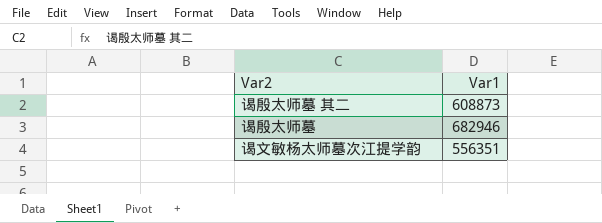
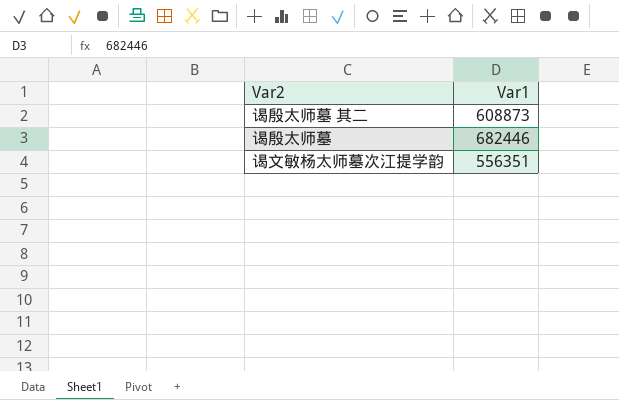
谒殷太师墓 | Var1: 682946 -> 682446

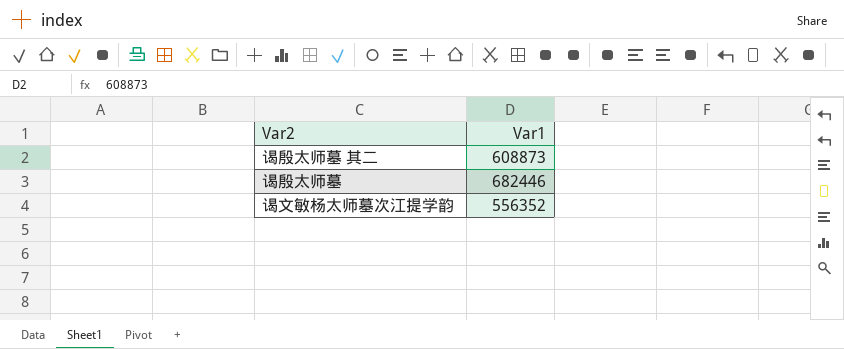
谒文敏杨太师墓次江提学韵 | Var1: 556351 -> 556352

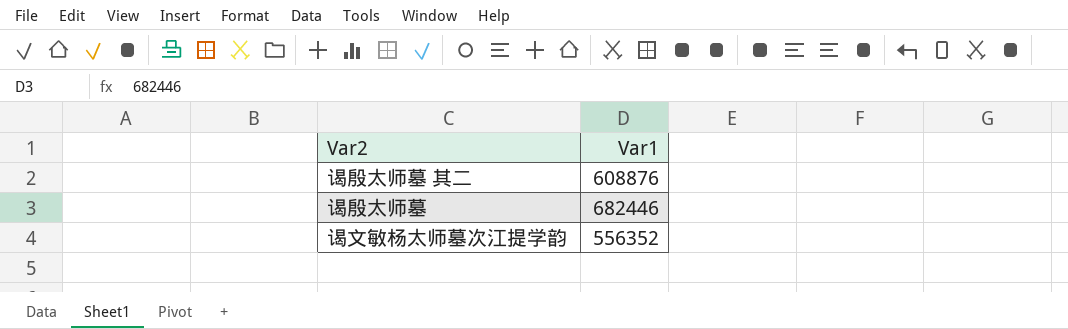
谒殷太师墓 其二 | Var1: 608873 -> 608876

